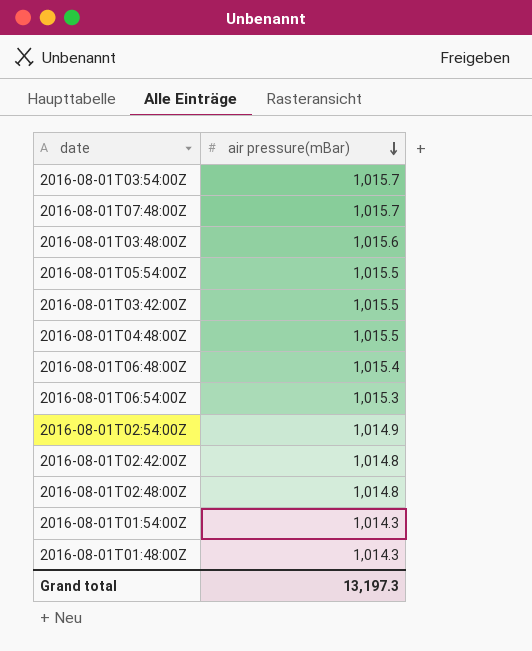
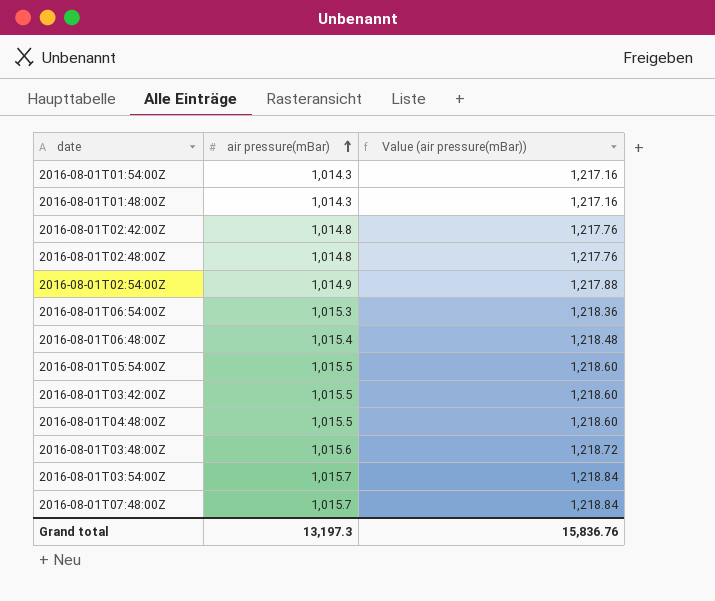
row order: air pressure(mBar) descending -> air pressure(mBar) ascending
column Value (air pressure(mBar)) | formula: none -> [air pressure(mBar)] * 1.2

